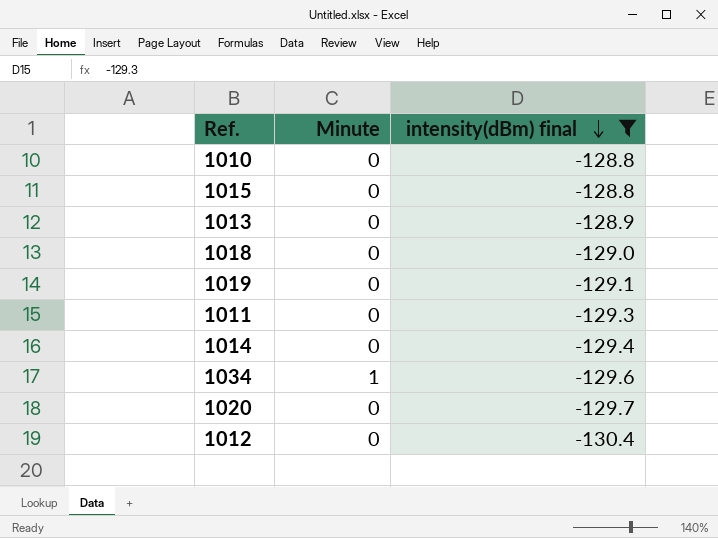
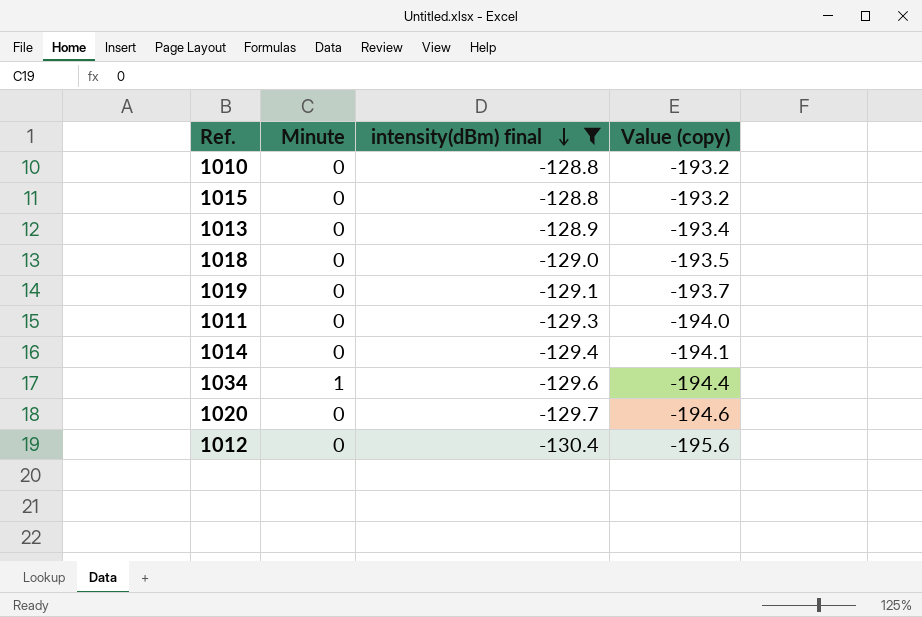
column Value (copy) | formula: none -> [intensity(dBm) final] * 1.5

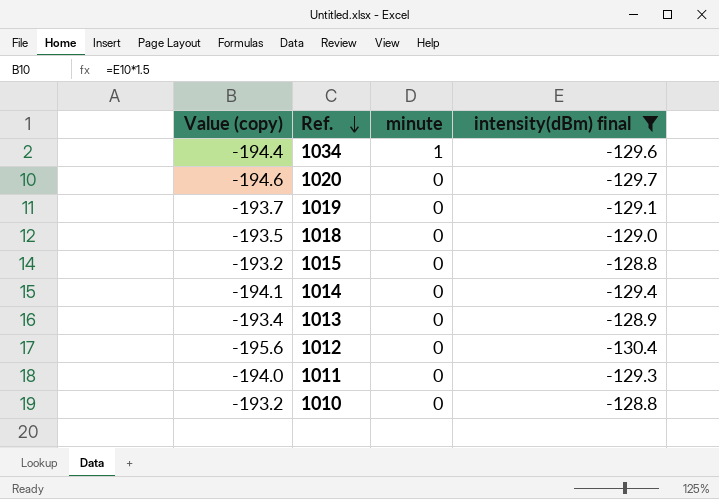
row order: intensity(dBm) final descending -> Ref. descending
column Value (copy) | position: 4 -> 1
column name: Minute -> minute

